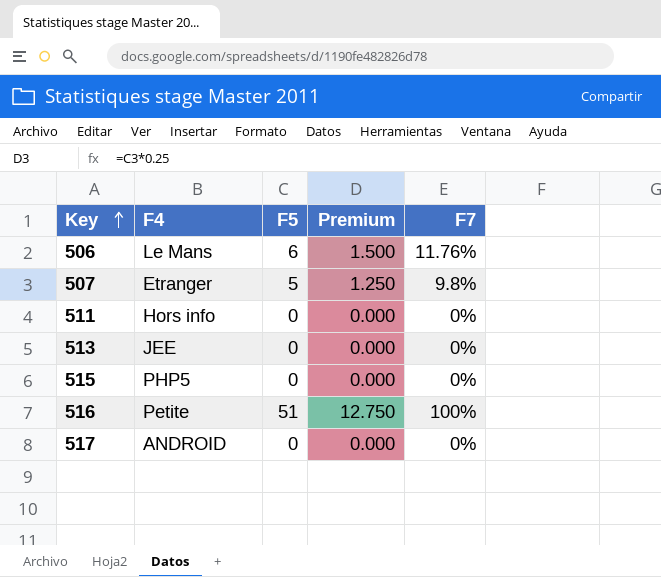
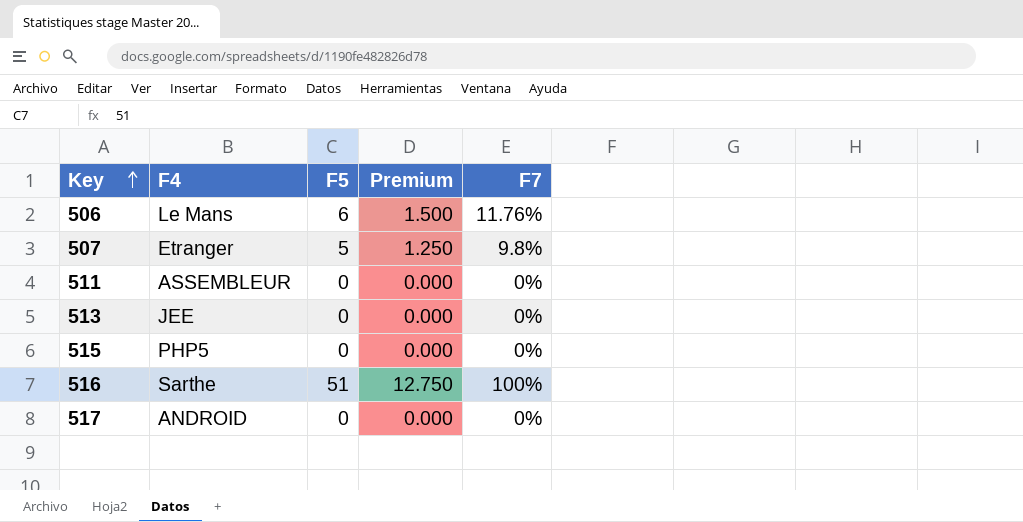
511 | F4: Hors info -> ASSEMBLEUR
516 | F4: Petite -> Sarthe

